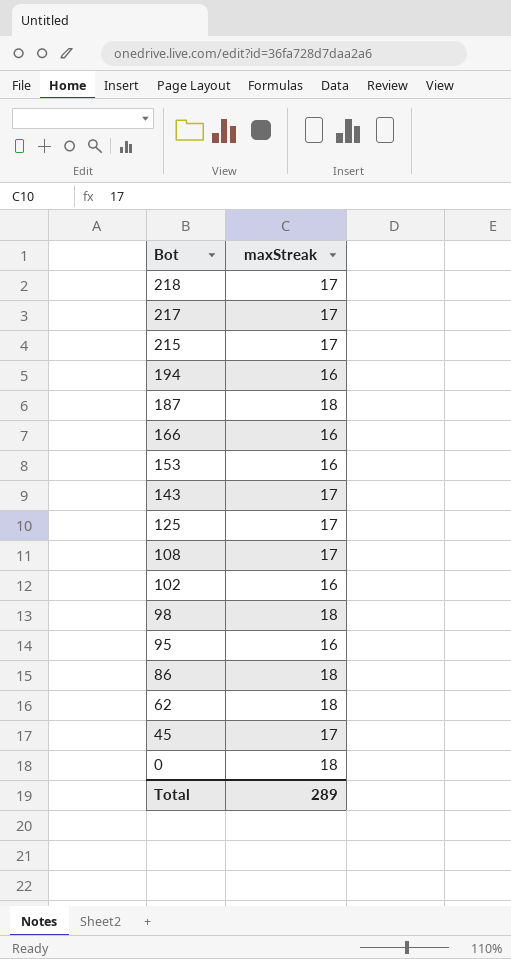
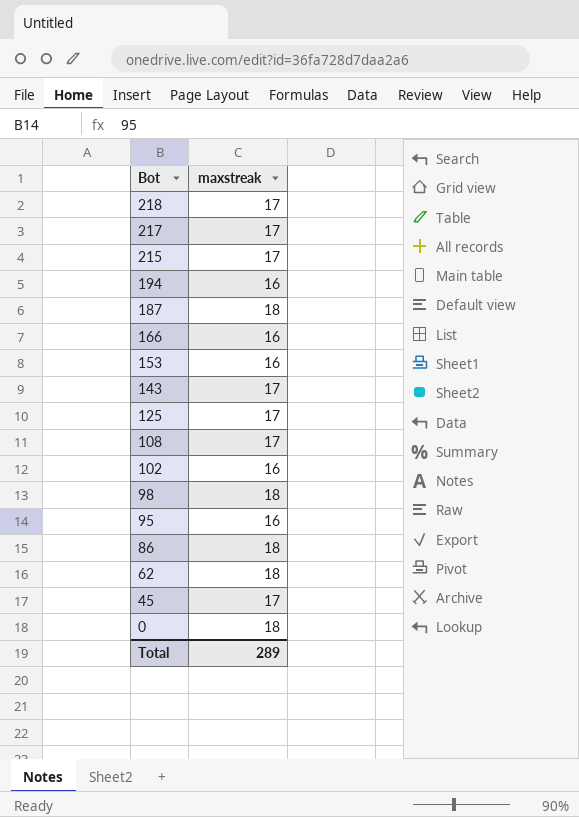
column name: maxStreak -> maxstreak

